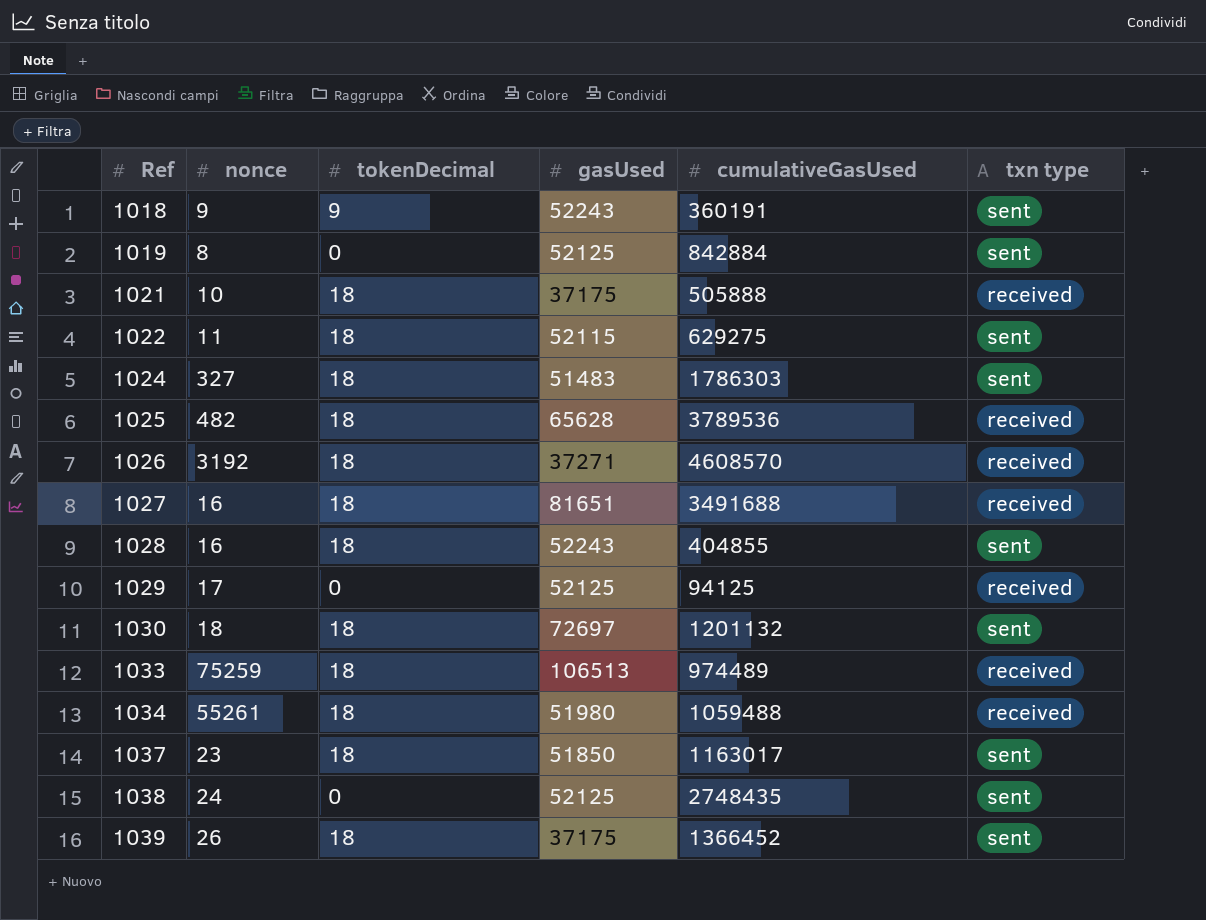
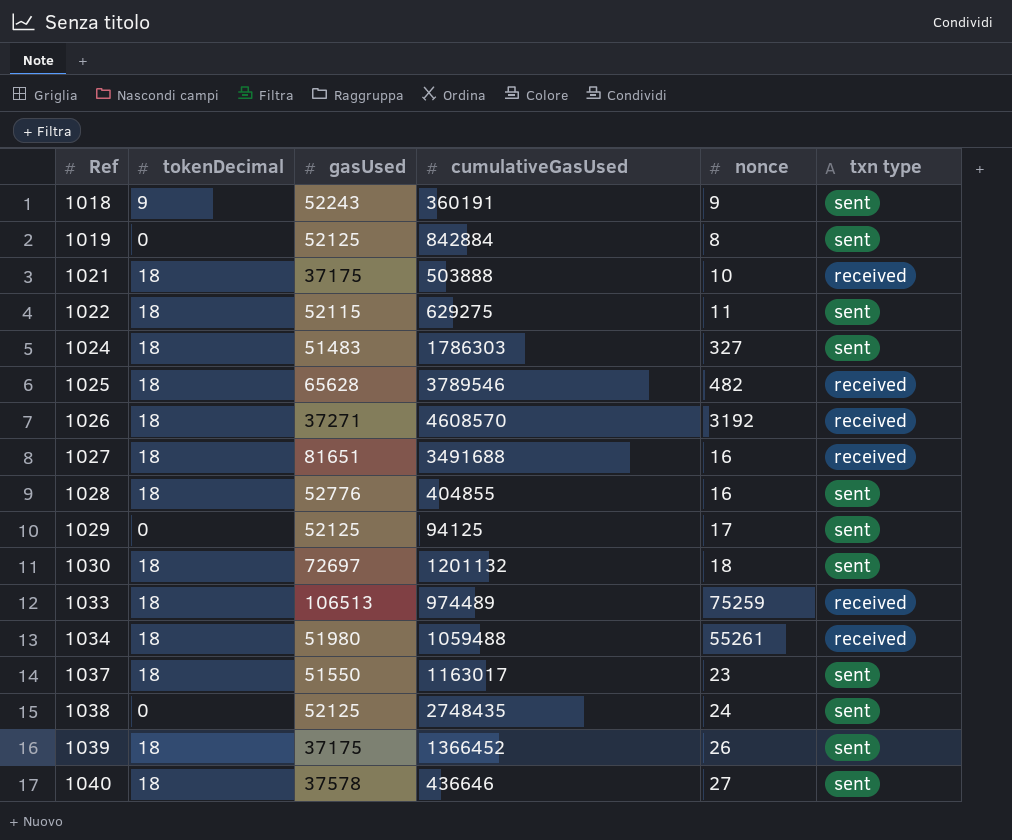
column nonce | position: 2 -> 5
1021 | cumulativeGasUsed: 505888 -> 503888
1025 | cumulativeGasUsed: 3789536 -> 3789546
1028 | gasUsed: 52243 -> 52776
1029 | txn type: received -> sent
1037 | gasUsed: 51850 -> 51550
row 1040: none -> 18 | 37578 | 436646 | 27 | sent

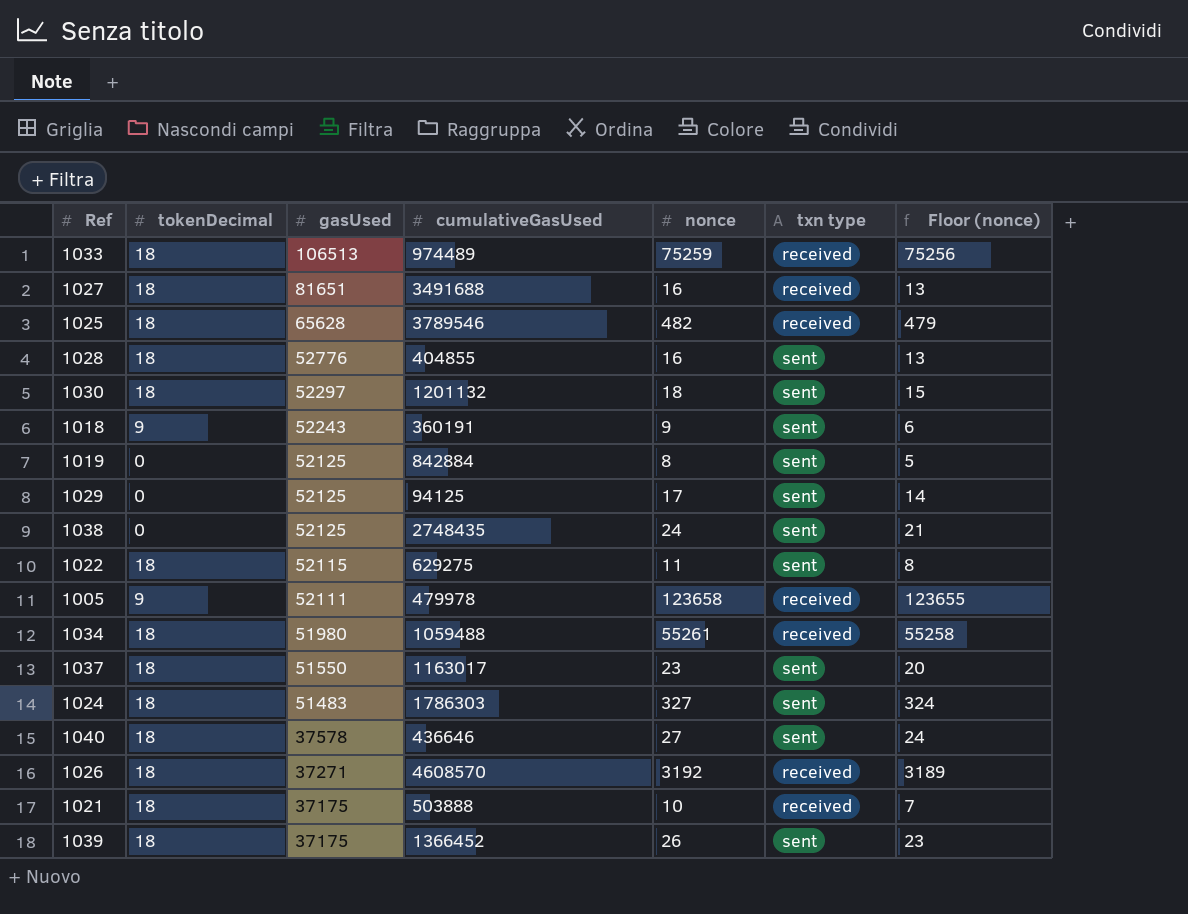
row order: Ref ascending -> gasUsed descending
column Floor (nonce) | formula: none -> [nonce] - 3
1030 | gasUsed: 72697 -> 52297
row 1005: none -> 9 | 52111 | 479978 | 123658 | received | 123655

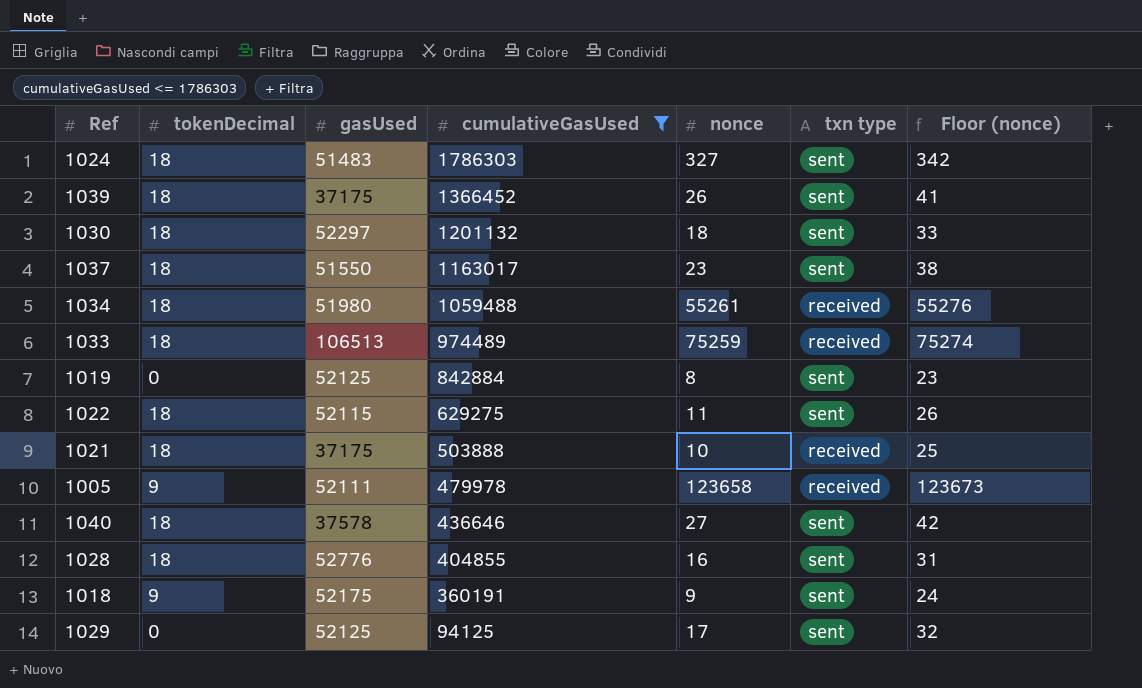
filter: none -> cumulativeGasUsed <= 1786303
row order: gasUsed descending -> cumulativeGasUsed descending
column Floor (nonce) | formula: [nonce] - 3 -> [nonce] + 15
1018 | gasUsed: 52243 -> 52175

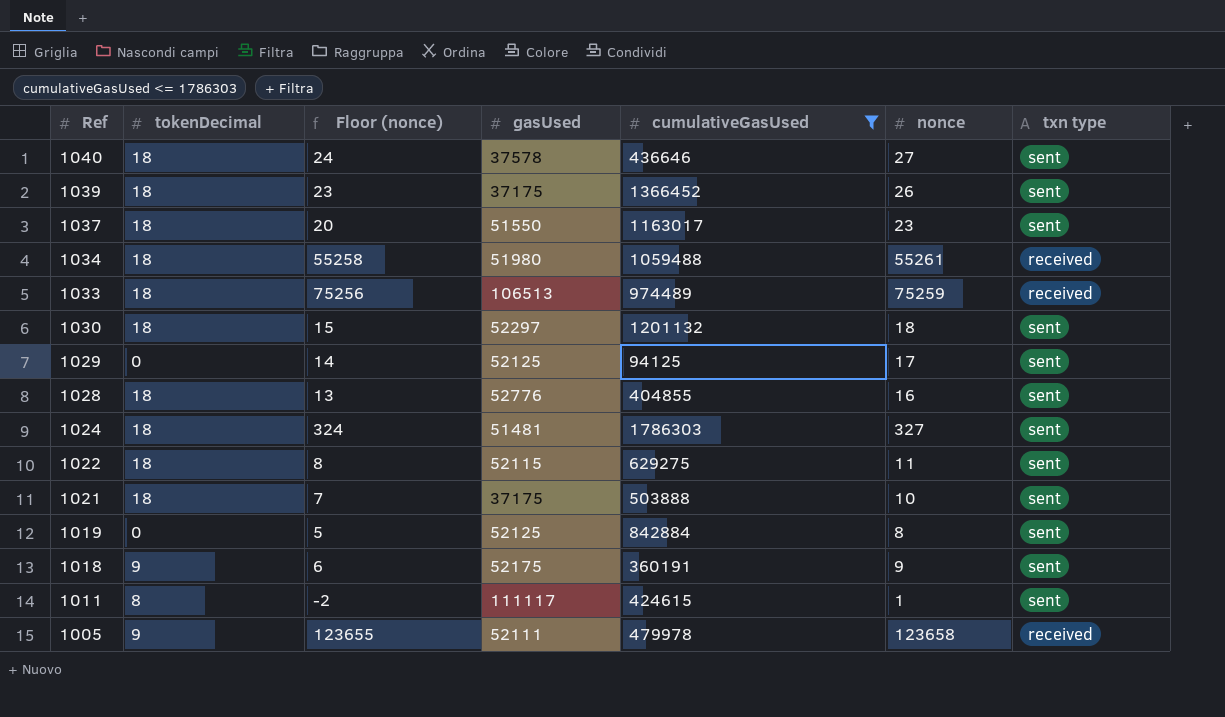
row order: cumulativeGasUsed descending -> Ref descending
column Floor (nonce) | formula: [nonce] + 15 -> [nonce] - 3
column Floor (nonce) | position: 7 -> 3
1024 | gasUsed: 51483 -> 51481
1021 | txn type: received -> sent
row 1011: none -> 8 | -2 | 111117 | 424615 | 1 | sent

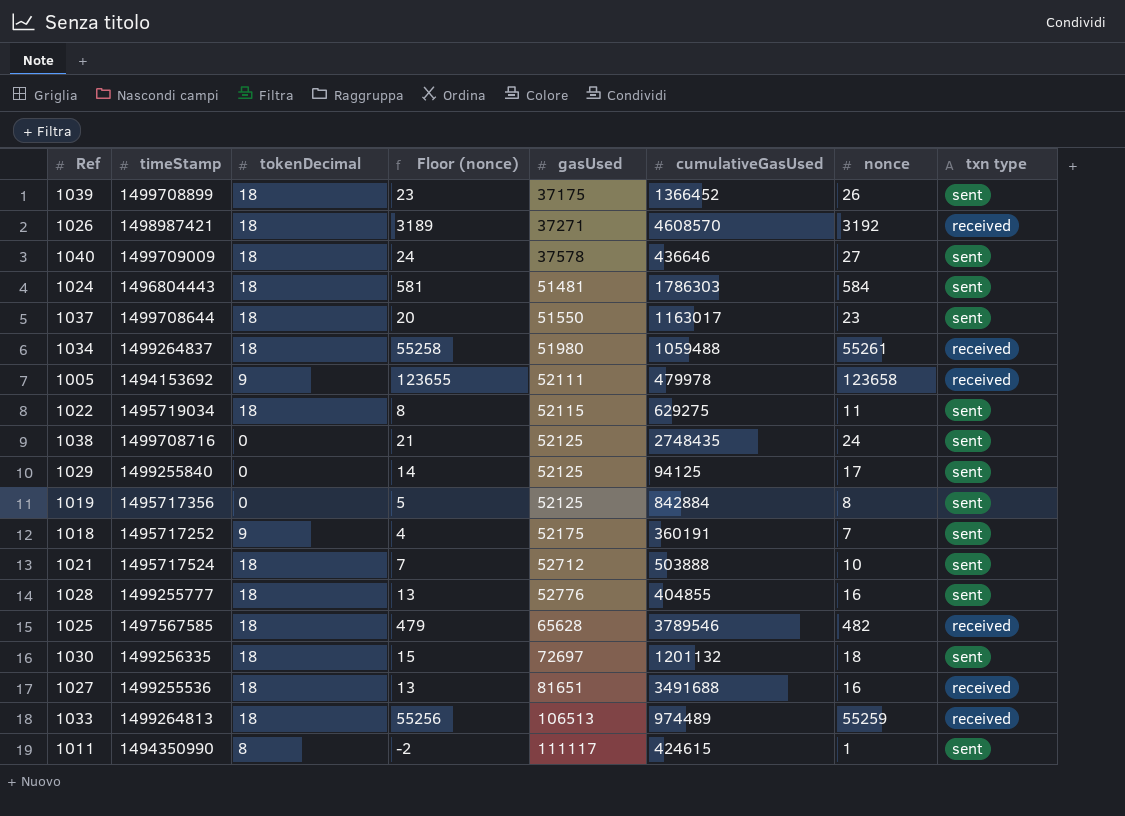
filter: cumulativeGasUsed <= 1786303 -> none
row order: Ref descending -> gasUsed ascending
column timeStamp | position: none -> 2
1024 | Floor (nonce): 324 -> 581
1024 | nonce: 327 -> 584
1018 | Floor (nonce): 6 -> 4
1018 | nonce: 9 -> 7
1021 | gasUsed: 37175 -> 52712
1030 | gasUsed: 52297 -> 72697
1033 | Floor (nonce): 75256 -> 55256
1033 | nonce: 75259 -> 55259

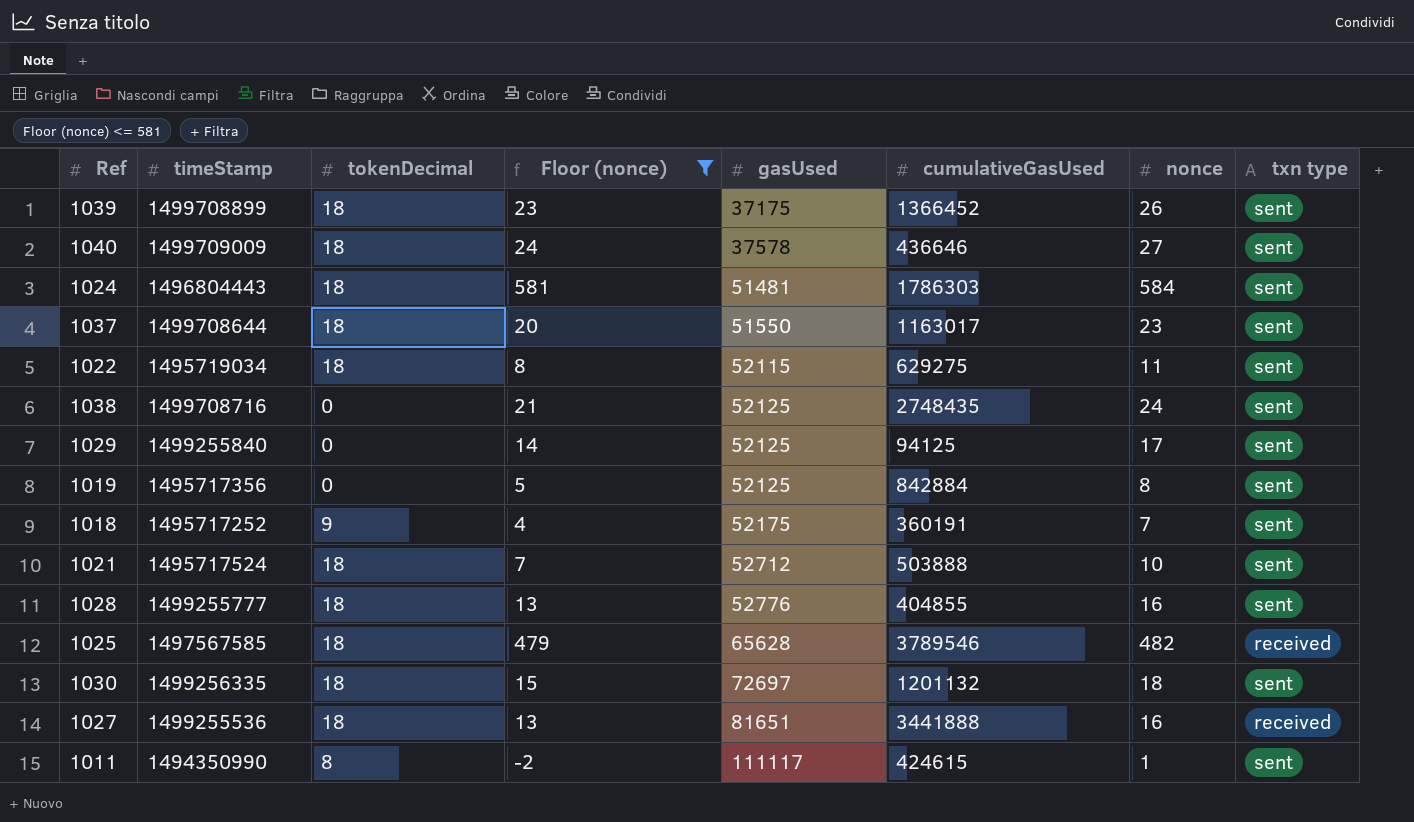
filter: none -> Floor (nonce) <= 581
1027 | cumulativeGasUsed: 3491688 -> 3441888

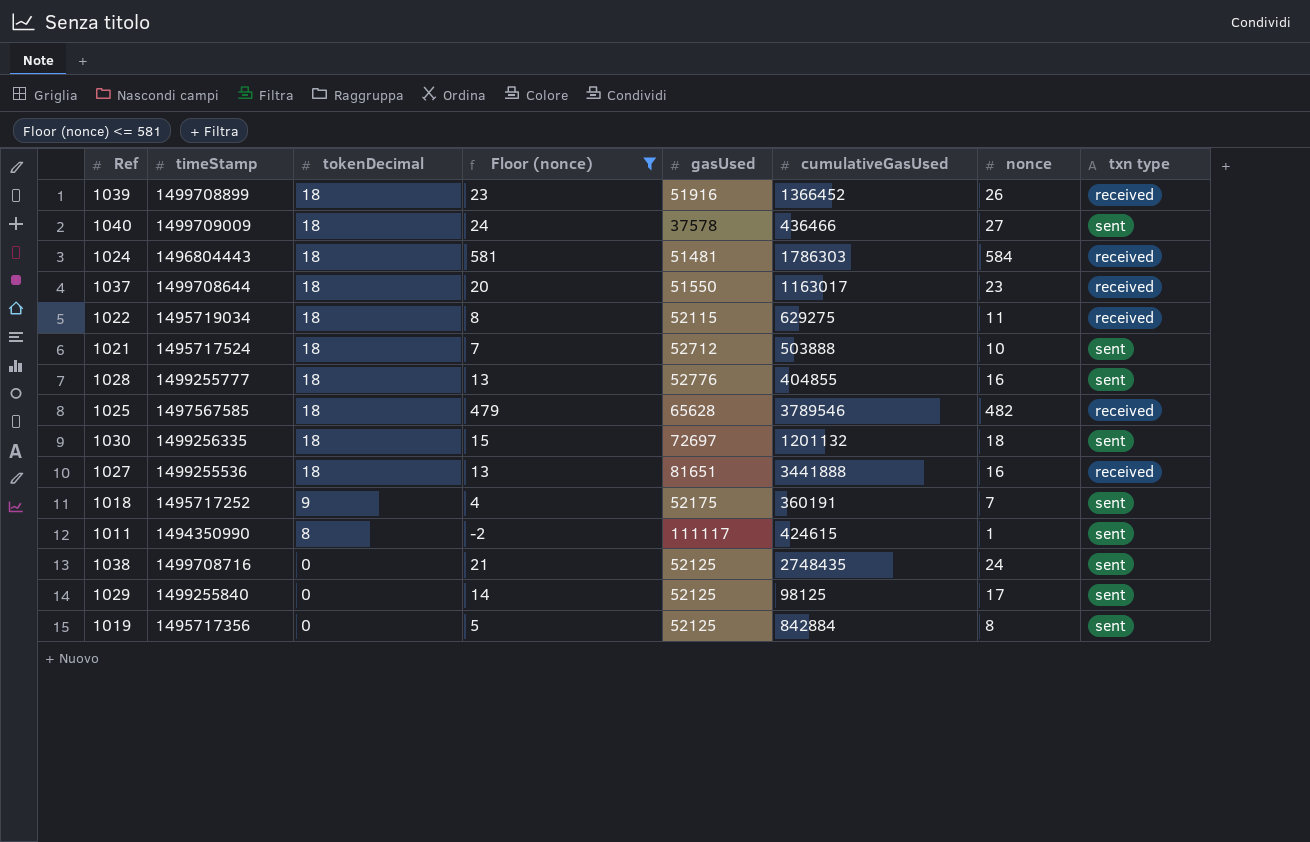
row order: gasUsed ascending -> tokenDecimal descending
1039 | gasUsed: 37175 -> 51916
1039 | txn type: sent -> received
1040 | cumulativeGasUsed: 436646 -> 436466
1024 | txn type: sent -> received
1037 | txn type: sent -> received
1022 | txn type: sent -> received
1029 | cumulativeGasUsed: 94125 -> 98125

